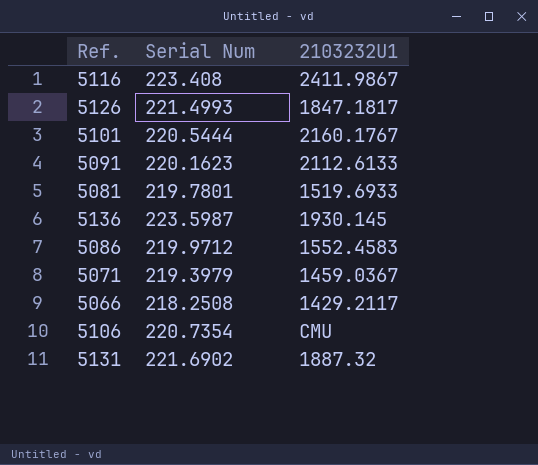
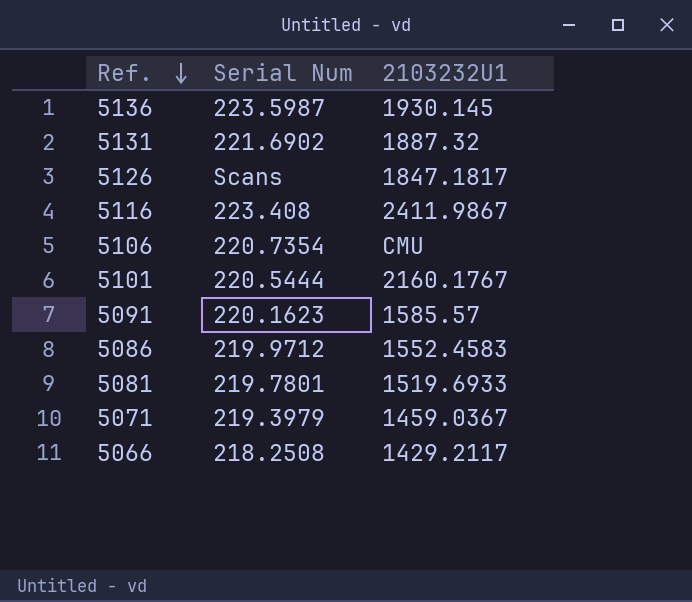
row order: none -> Ref. descending
5126 | Serial Num: 221.4993 -> Scans
5091 | 2103232U1: 2112.6133 -> 1585.57

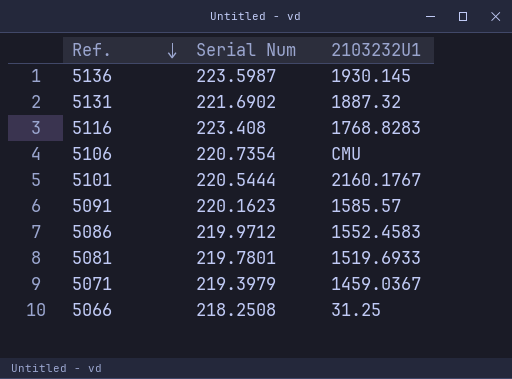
row 5126: Scans | 1847.1817 -> none
5116 | 2103232U1: 2411.9867 -> 1768.8283
5066 | 2103232U1: 1429.2117 -> 31.25

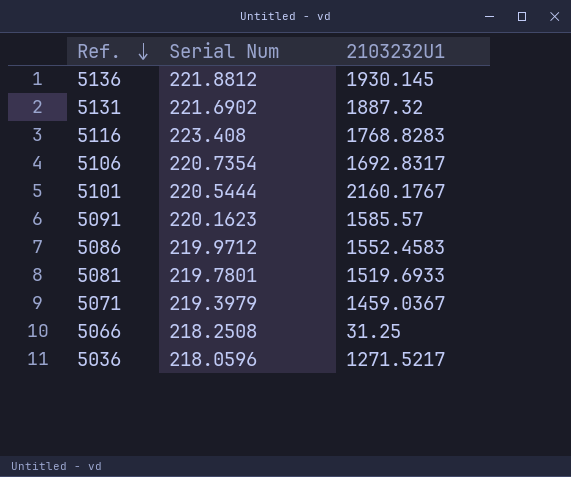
5136 | Serial Num: 223.5987 -> 221.8812
5106 | 2103232U1: CMU -> 1692.8317
row 5036: none -> 218.0596 | 1271.5217

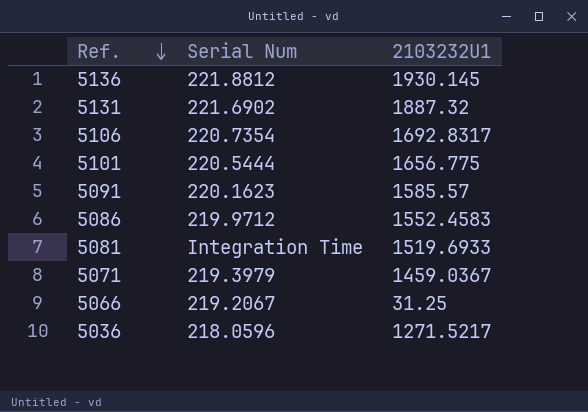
row 5116: 223.408 | 1768.8283 -> none
5101 | 2103232U1: 2160.1767 -> 1656.775
5081 | Serial Num: 219.7801 -> Integration Time
5066 | Serial Num: 218.2508 -> 219.2067

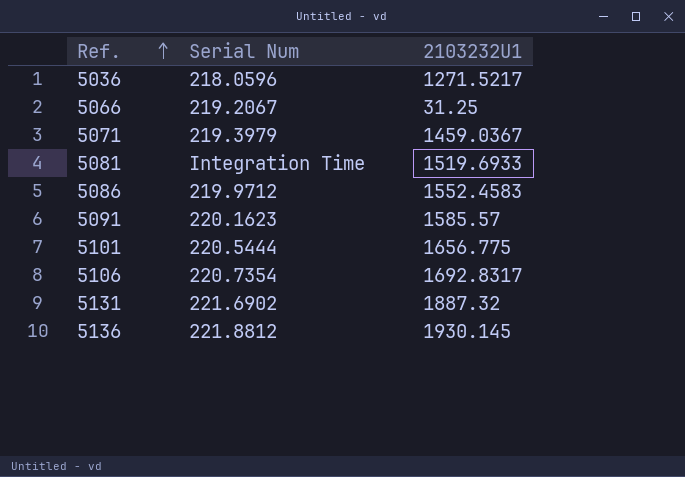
row order: Ref. descending -> Ref. ascending

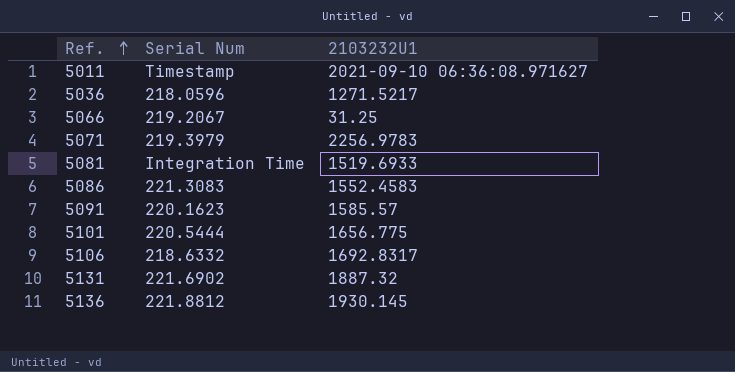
row 5011: none -> Timestamp | 2021-09-10 06:36:08.971627
5071 | 2103232U1: 1459.0367 -> 2256.9783
5086 | Serial Num: 219.9712 -> 221.3083
5106 | Serial Num: 220.7354 -> 218.6332

